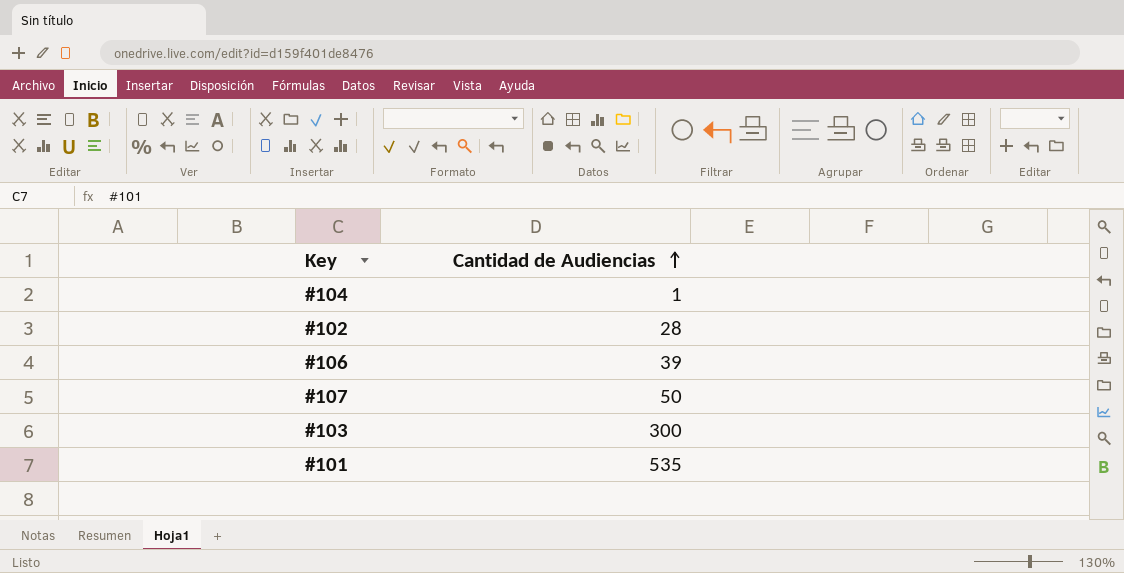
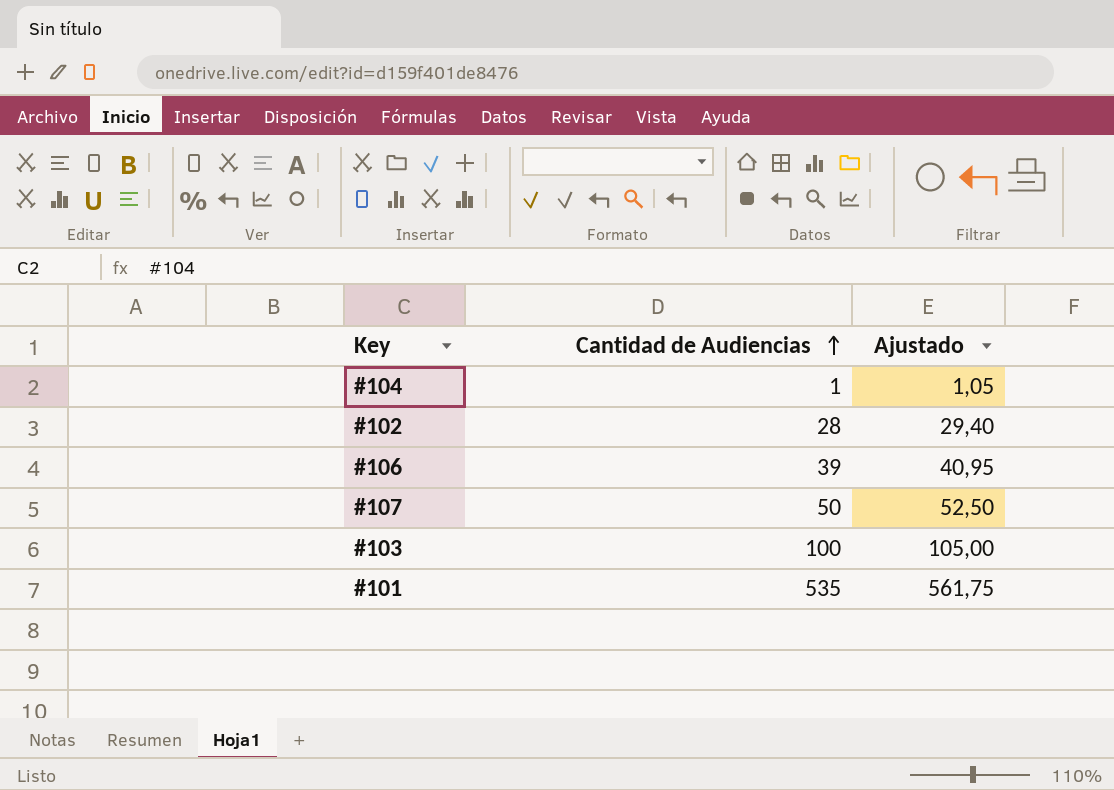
column Ajustado | formula: none -> [Cantidad de Audiencias] * 1,05
#103 | Cantidad de Audiencias: 300 -> 100

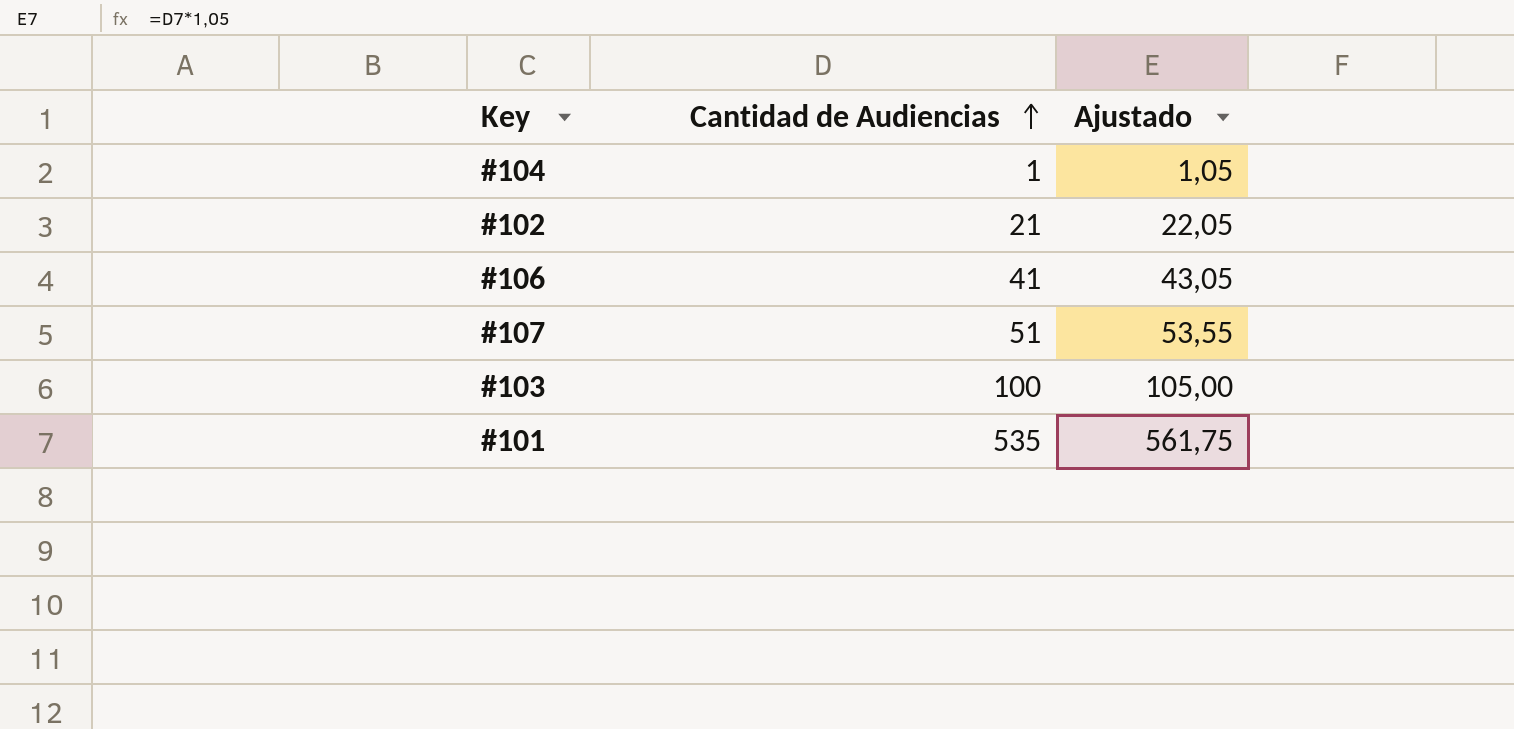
#102 | Cantidad de Audiencias: 28 -> 21
#102 | Ajustado: 29,40 -> 22,05
#106 | Cantidad de Audiencias: 39 -> 41
#106 | Ajustado: 40,95 -> 43,05
#107 | Cantidad de Audiencias: 50 -> 51
#107 | Ajustado: 52,50 -> 53,55

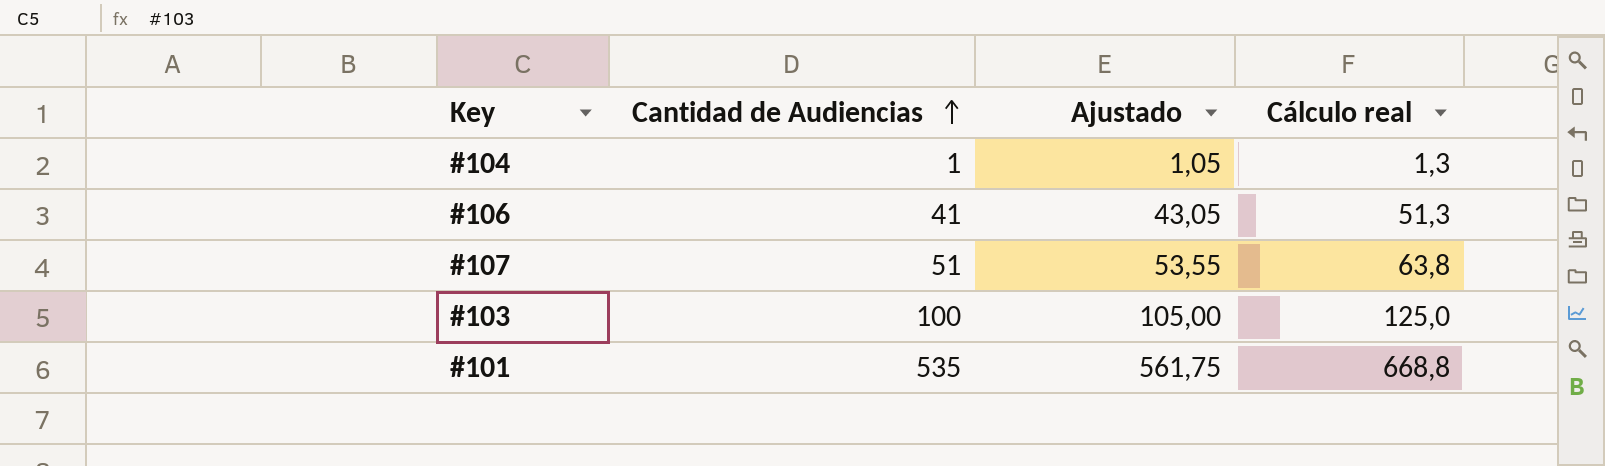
column Cálculo real | formula: none -> [Cantidad de Audiencias] * 1,25
row #102: 21 | 22,05 -> none

